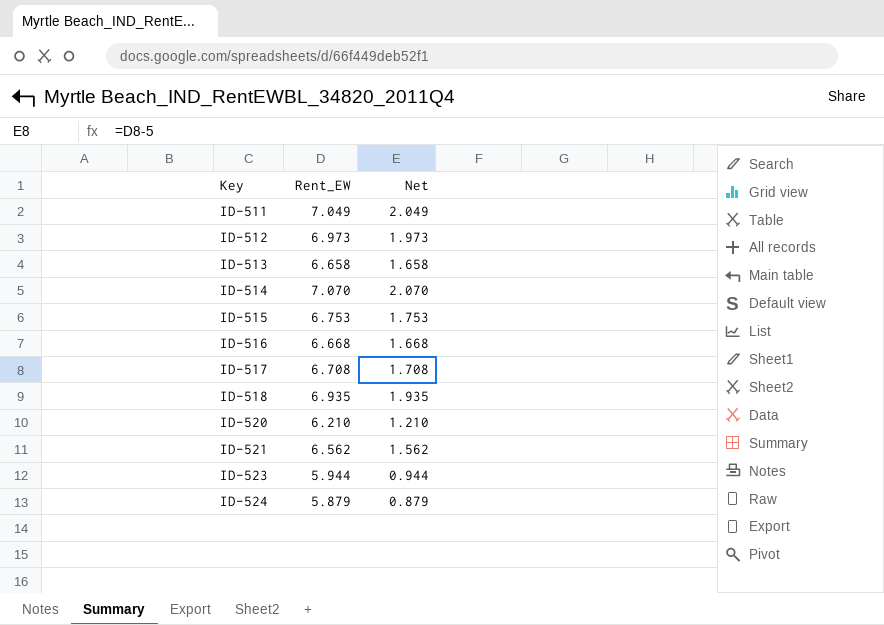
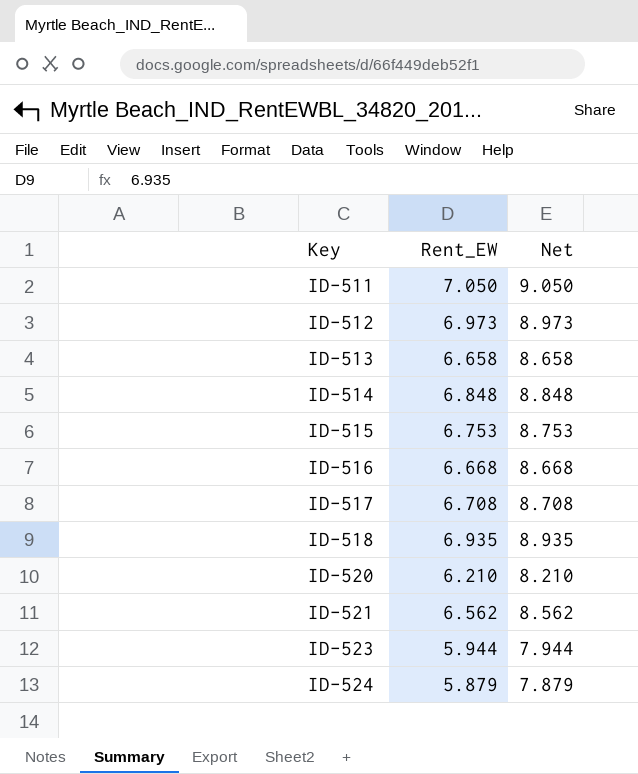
column Net | formula: [Rent_EW] - 5 -> [Rent_EW] + 2
ID-511 | Rent_EW: 7.049 -> 7.050
ID-514 | Rent_EW: 7.070 -> 6.848

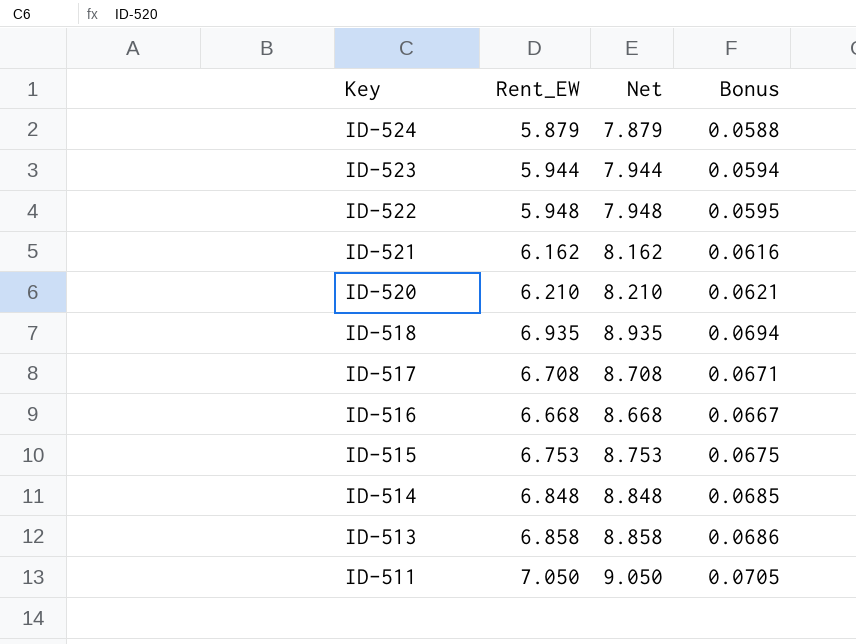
row order: Key ascending -> Key descending
column Bonus | formula: none -> [Rent_EW] * 0.01
row ID-512: 6.973 | 8.973 -> none
row ID-522: none -> 5.948 | 7.948 | 0.0595
ID-521 | Rent_EW: 6.562 -> 6.162
ID-521 | Net: 8.562 -> 8.162
ID-513 | Rent_EW: 6.658 -> 6.858
ID-513 | Net: 8.658 -> 8.858

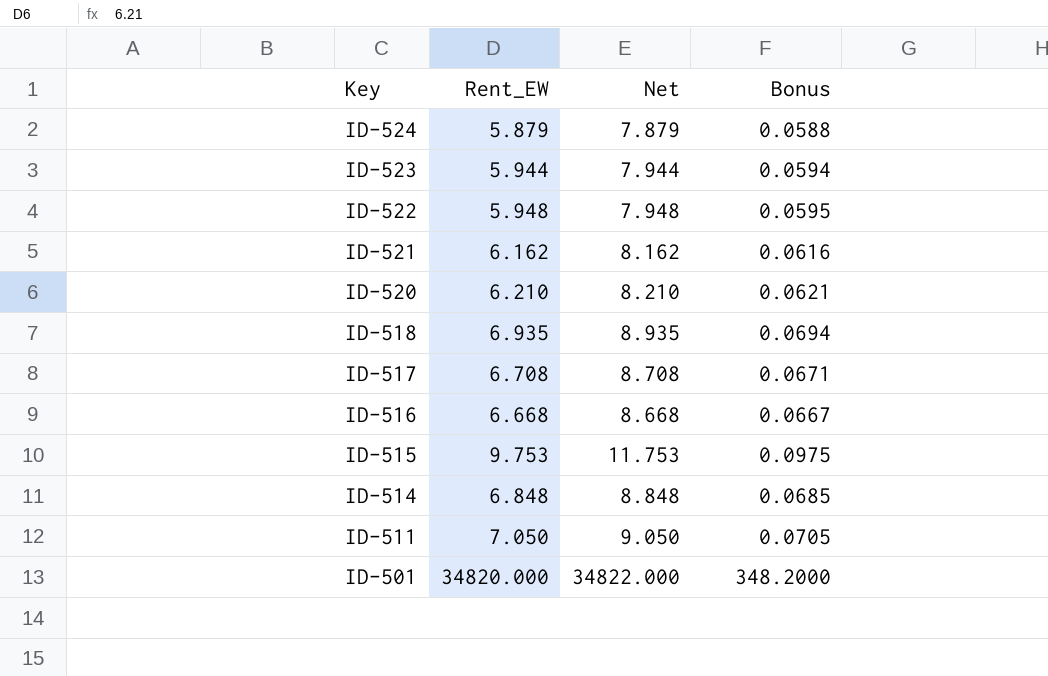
row ID-513: 6.858 | 8.858 | 0.0686 -> none
ID-515 | Rent_EW: 6.753 -> 9.753
ID-515 | Net: 8.753 -> 11.753
ID-515 | Bonus: 0.0675 -> 0.0975
row ID-501: none -> 34820.000 | 34822.000 | 348.2000

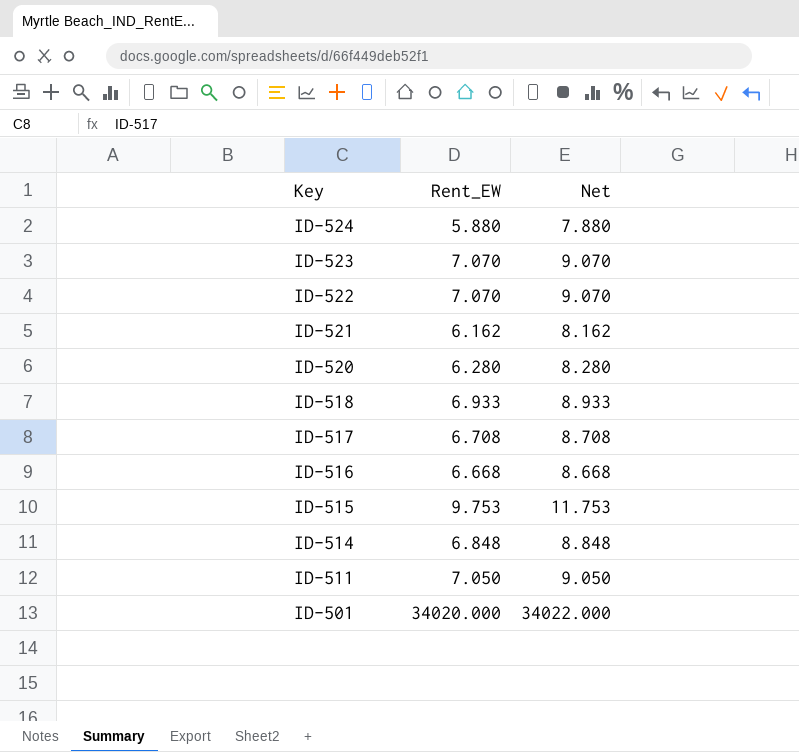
column Bonus | formula: [Rent_EW] * 0.01 -> none
ID-524 | Rent_EW: 5.879 -> 5.880
ID-524 | Net: 7.879 -> 7.880
ID-523 | Rent_EW: 5.944 -> 7.070
ID-523 | Net: 7.944 -> 9.070
ID-522 | Rent_EW: 5.948 -> 7.070
ID-522 | Net: 7.948 -> 9.070
ID-520 | Rent_EW: 6.210 -> 6.280
ID-520 | Net: 8.210 -> 8.280
ID-518 | Rent_EW: 6.935 -> 6.933
ID-518 | Net: 8.935 -> 8.933
ID-501 | Rent_EW: 34820.000 -> 34020.000
ID-501 | Net: 34822.000 -> 34022.000

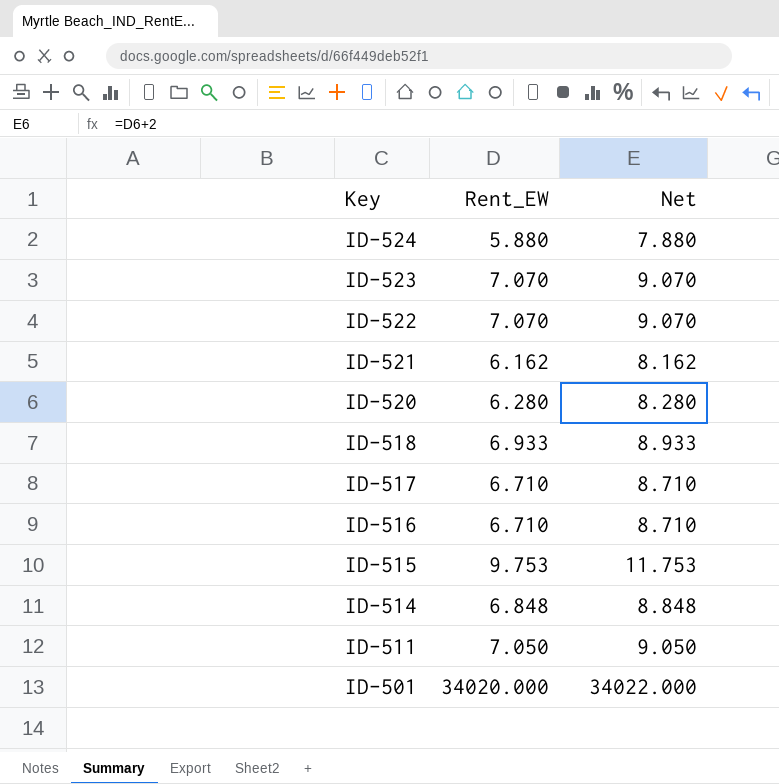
ID-517 | Rent_EW: 6.708 -> 6.710
ID-517 | Net: 8.708 -> 8.710
ID-516 | Rent_EW: 6.668 -> 6.710
ID-516 | Net: 8.668 -> 8.710

